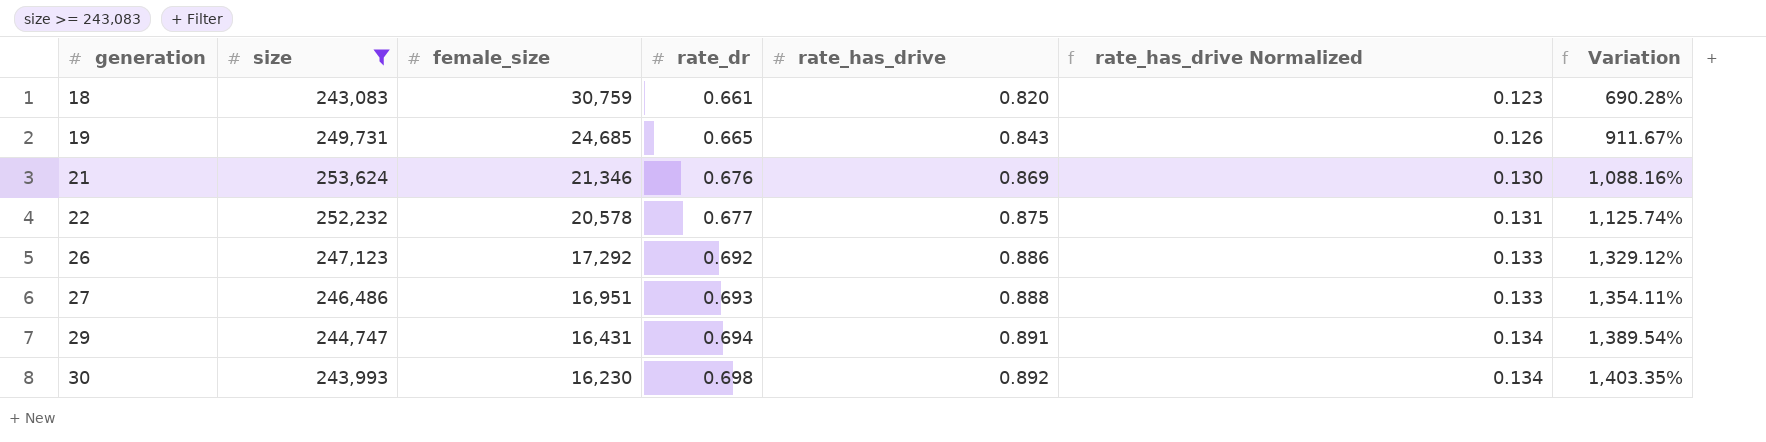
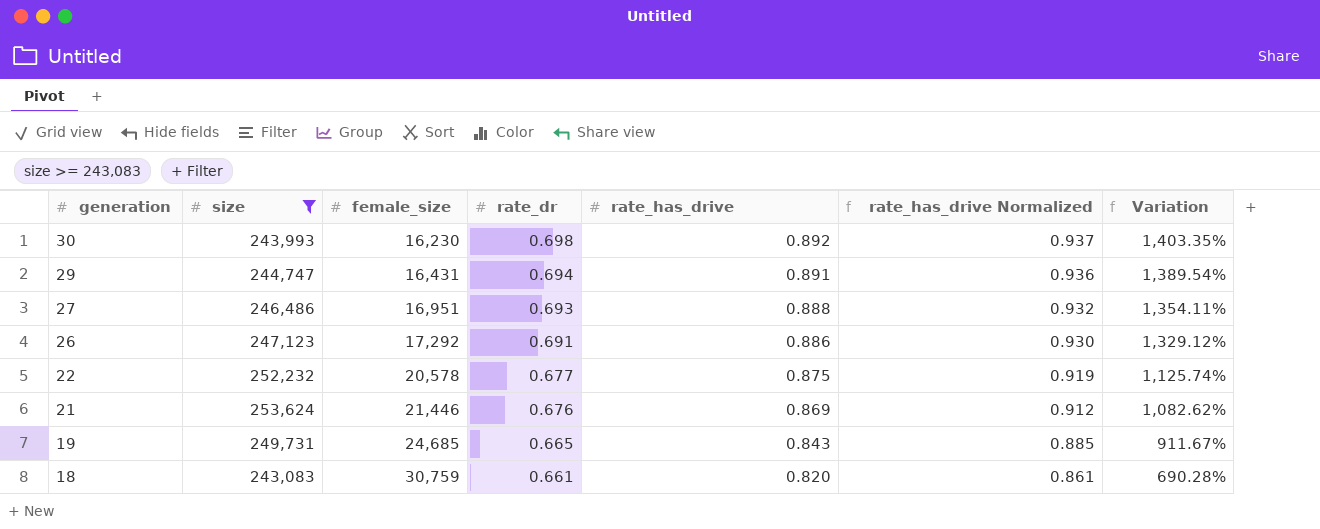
row order: generation ascending -> generation descending
column rate_has_drive Normalized | formula: [rate_has_drive] * 0.15 -> [rate_has_drive] * 1.05
26 | rate_dr: 0.692 -> 0.691
21 | female_size: 21,346 -> 21,446
21 | Variation: 1,088.16% -> 1,082.62%

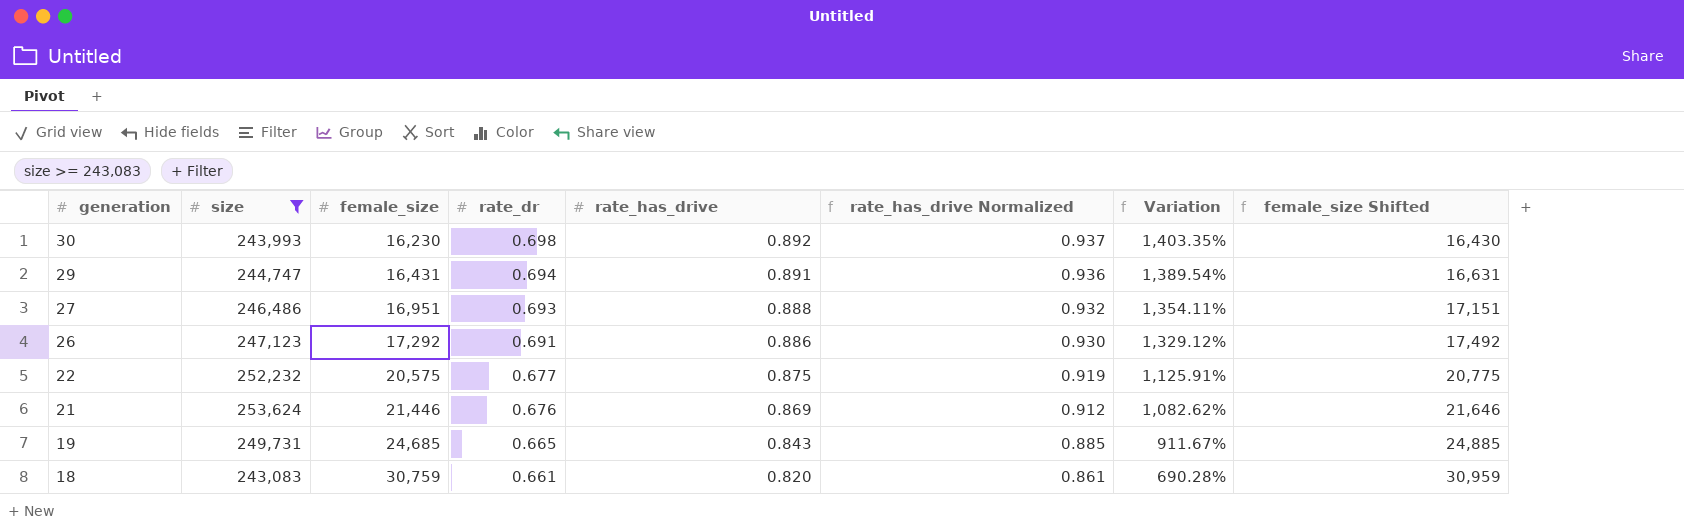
column female_size Shifted | formula: none -> [female_size] + 200
22 | female_size: 20,578 -> 20,575
22 | Variation: 1,125.74% -> 1,125.91%

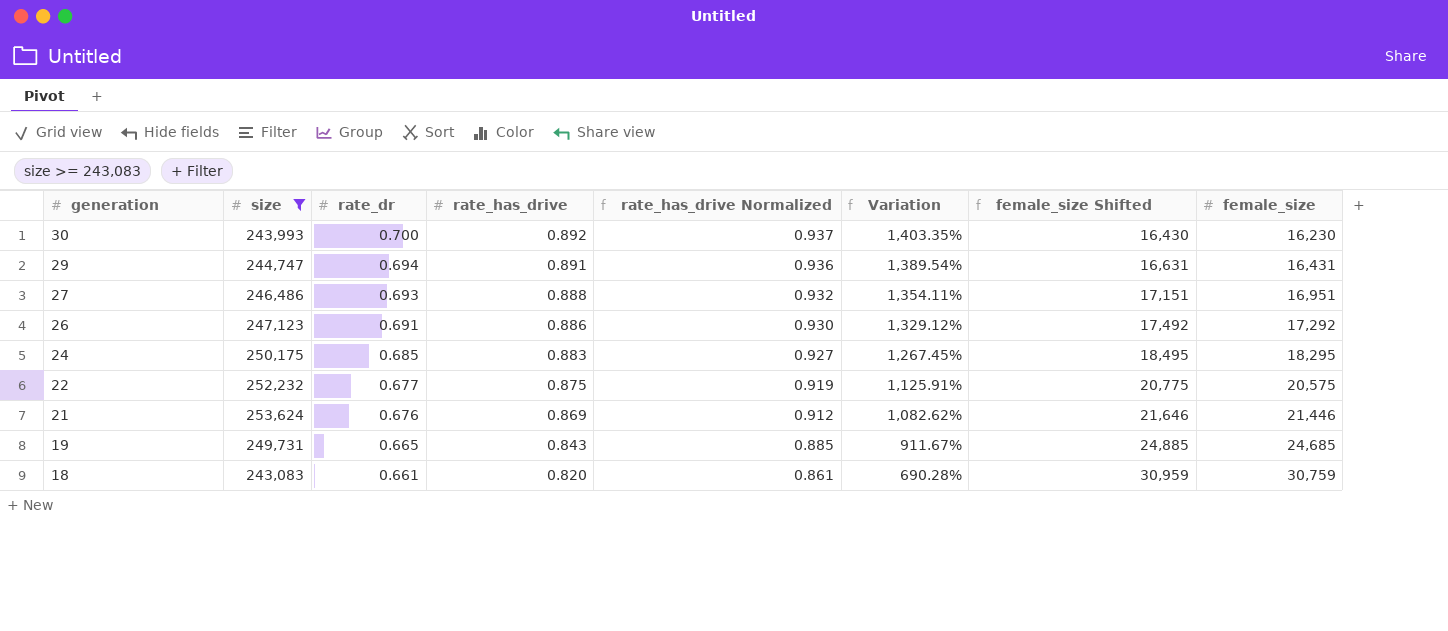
column female_size | position: 3 -> 8
30 | rate_dr: 0.698 -> 0.700
row 24: none -> 250,175 | 0.685 | 0.883 | 0.927 | 1,267.45% | 18,495 | 18,295

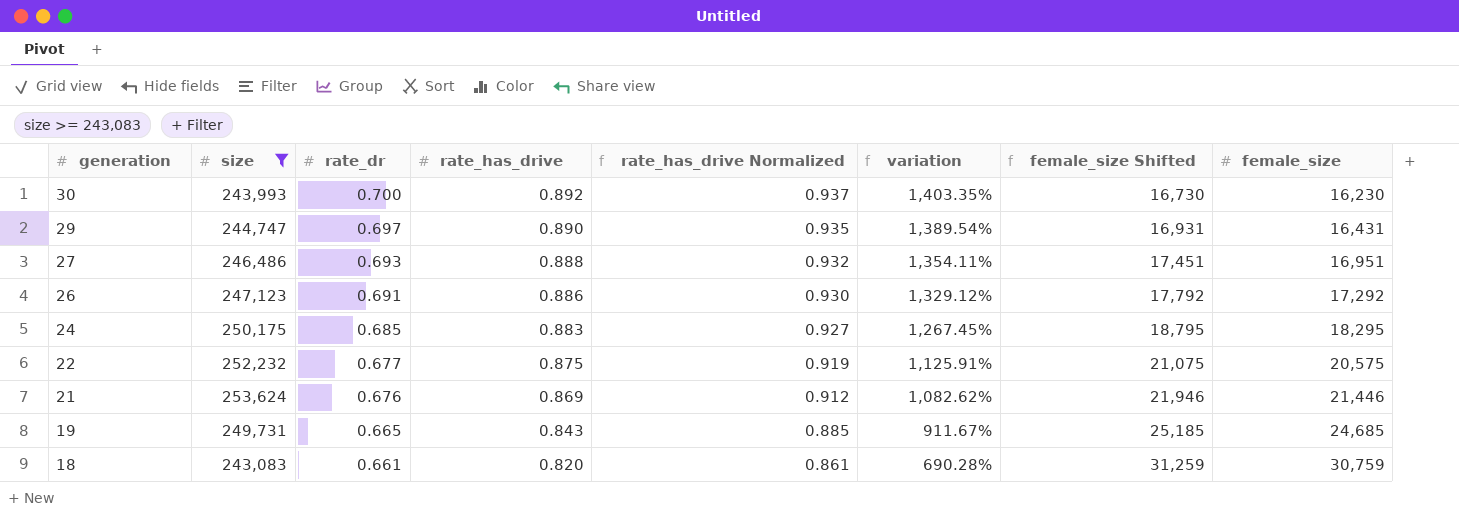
column name: Variation -> variation
column female_size Shifted | formula: [female_size] + 200 -> [female_size] + 500
29 | rate_dr: 0.694 -> 0.697
29 | rate_has_drive: 0.891 -> 0.890
29 | rate_has_drive Normalized: 0.936 -> 0.935

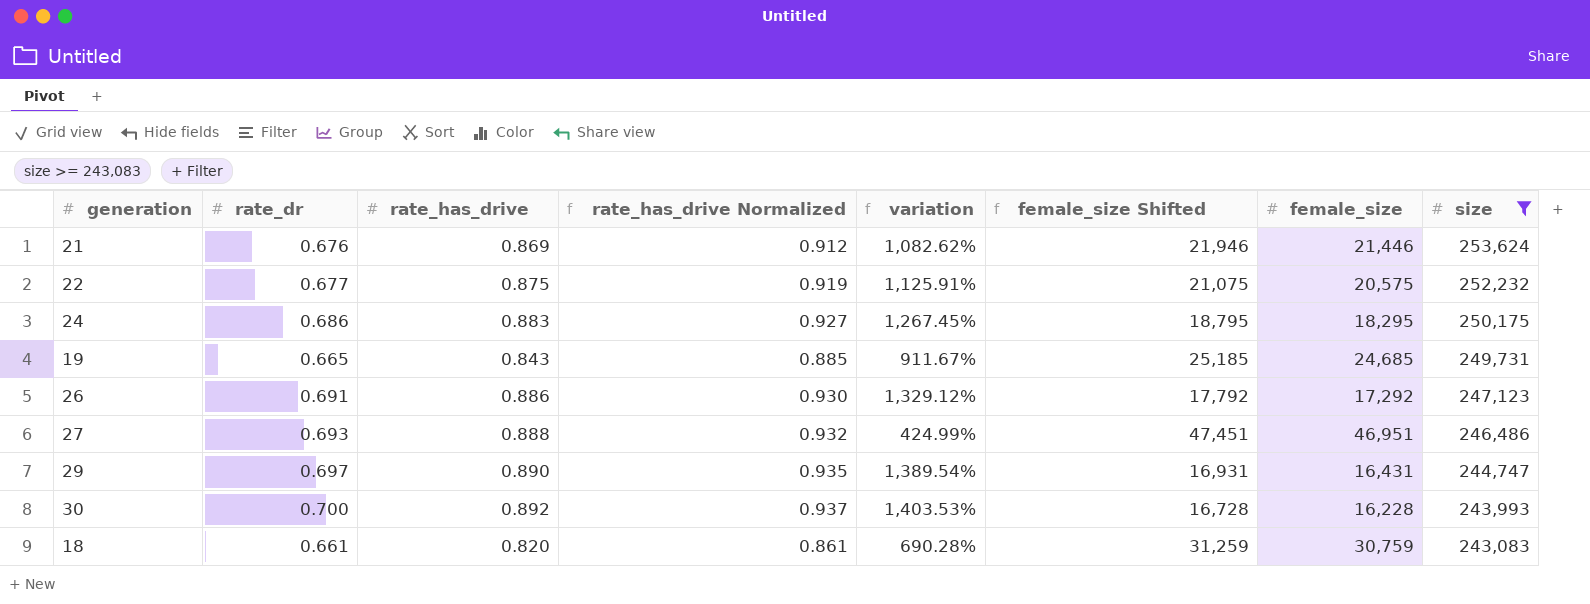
row order: generation descending -> size descending
column size | position: 2 -> 8
24 | rate_dr: 0.685 -> 0.686
27 | variation: 1,354.11% -> 424.99%
27 | female_size Shifted: 17,451 -> 47,451
27 | female_size: 16,951 -> 46,951
30 | variation: 1,403.35% -> 1,403.53%
30 | female_size Shifted: 16,730 -> 16,728
30 | female_size: 16,230 -> 16,228

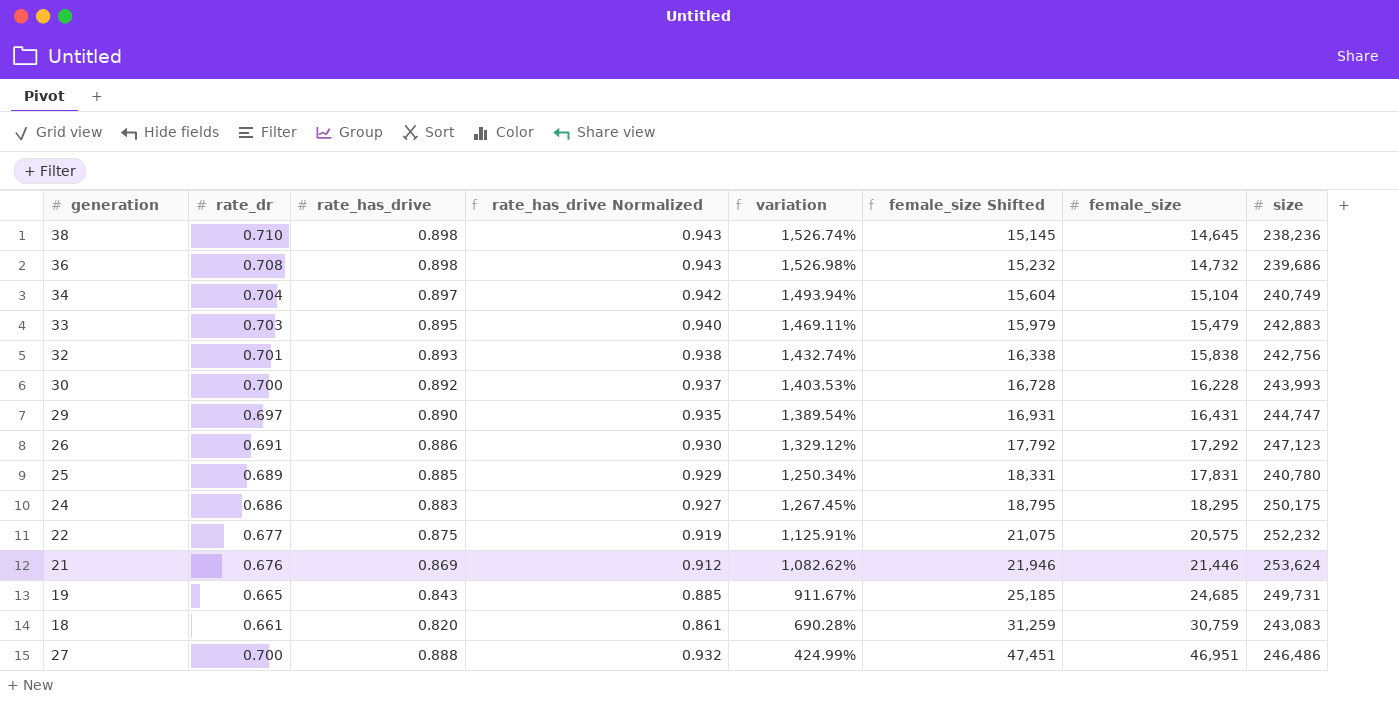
filter: size >= 243,083 -> none
row order: size descending -> female_size Shifted ascending
27 | rate_dr: 0.693 -> 0.700

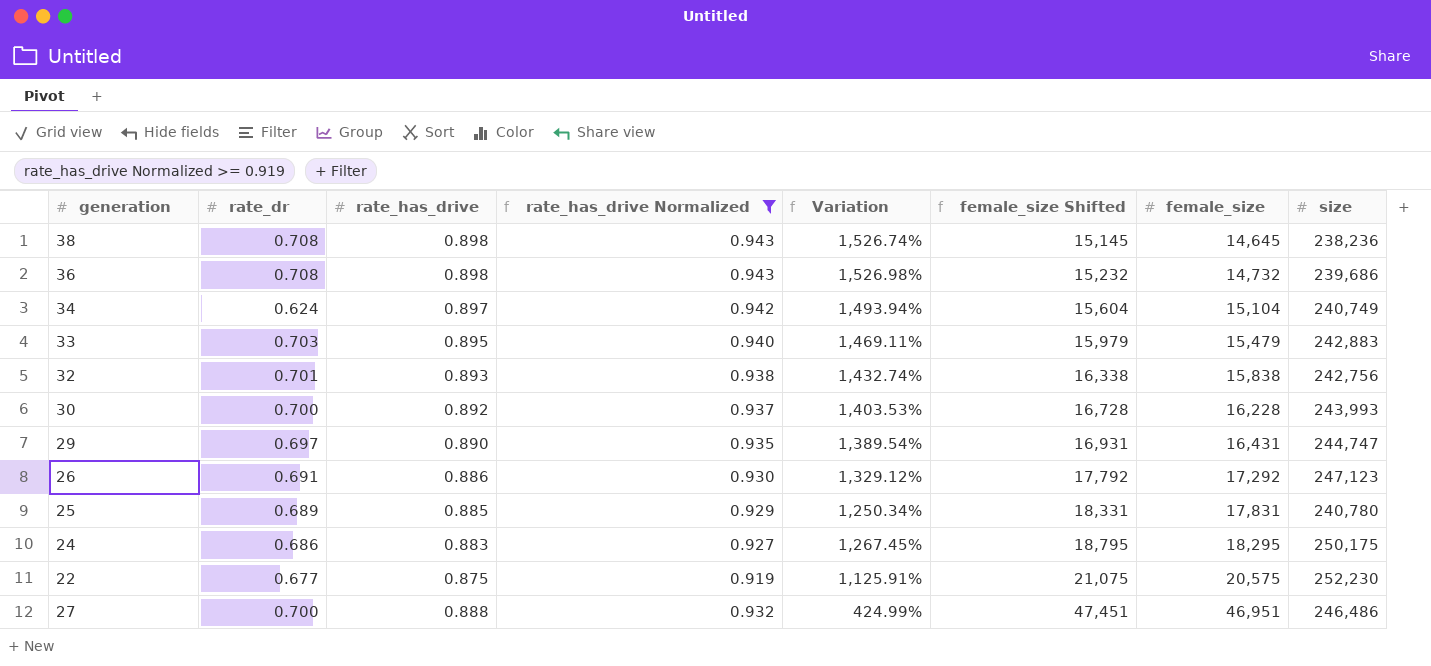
filter: none -> rate_has_drive Normalized >= 0.919
column name: variation -> Variation
38 | rate_dr: 0.710 -> 0.708
34 | rate_dr: 0.704 -> 0.624
22 | size: 252,232 -> 252,230

